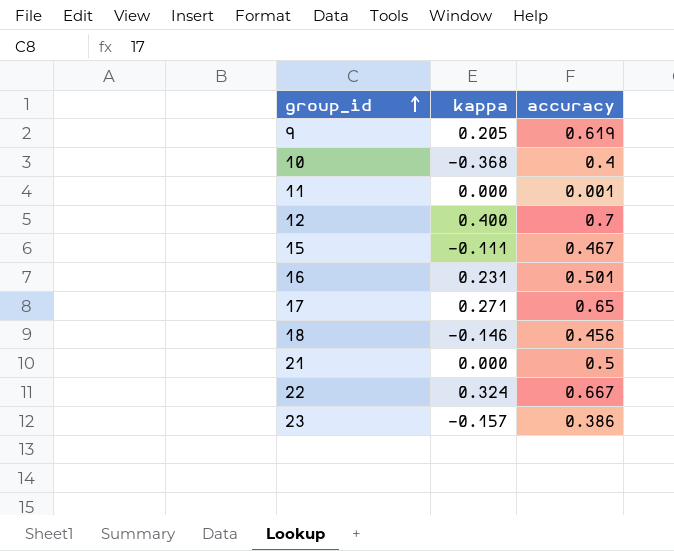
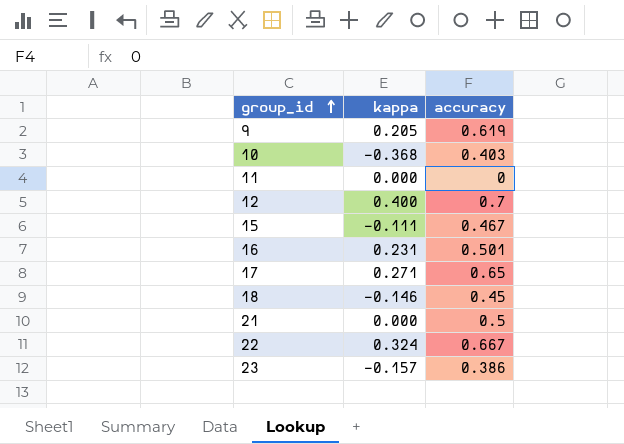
10 | accuracy: 0.4 -> 0.403
11 | accuracy: 0.001 -> 0
18 | accuracy: 0.456 -> 0.45

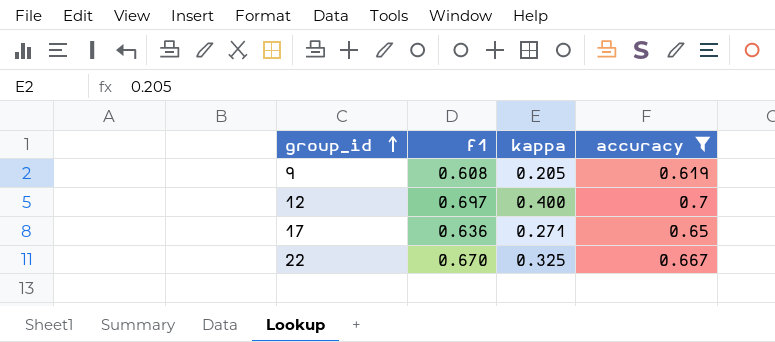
filter: none -> accuracy >= 0.619
column f1 | position: none -> 2
22 | kappa: 0.324 -> 0.325

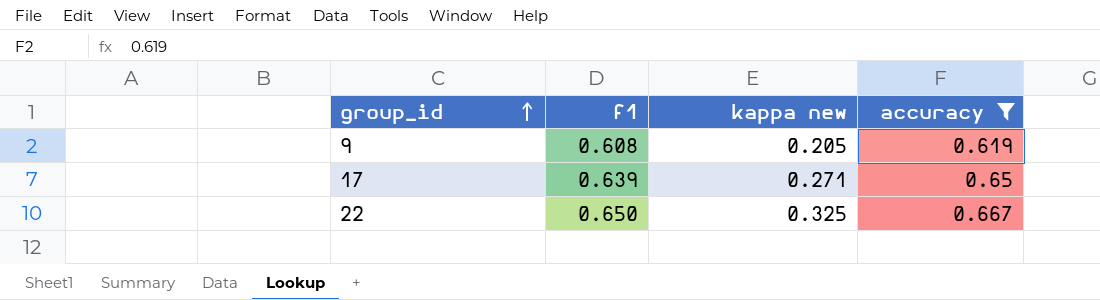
column name: kappa -> kappa new
row 12: 0.697 | 0.400 | 0.7 -> none
17 | f1: 0.636 -> 0.639
22 | f1: 0.670 -> 0.650

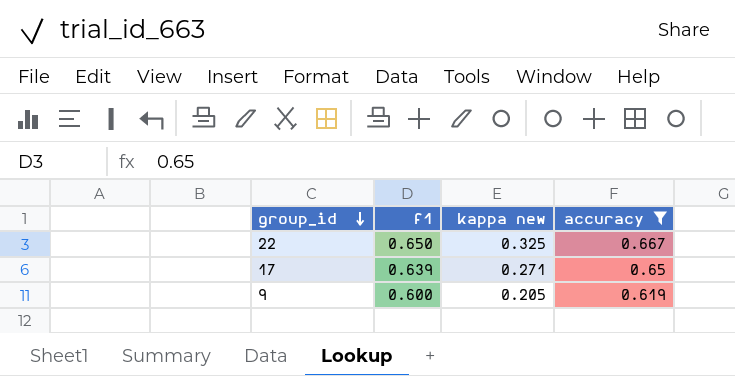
row order: group_id ascending -> group_id descending
9 | f1: 0.608 -> 0.600

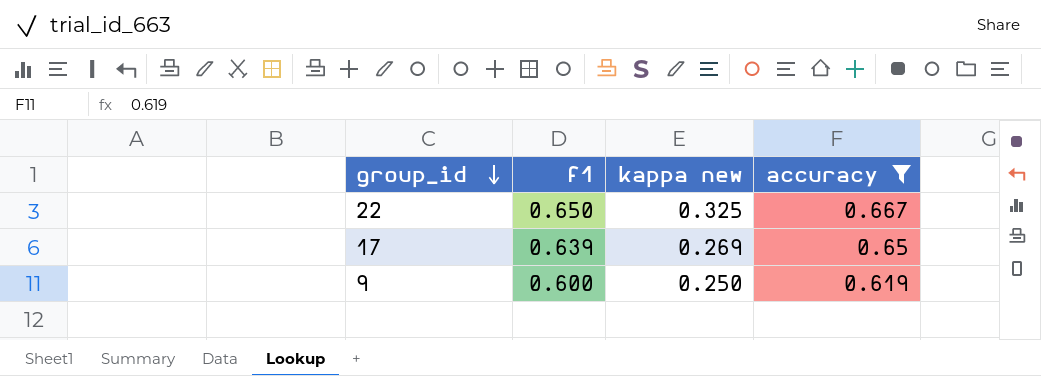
17 | kappa new: 0.271 -> 0.269
9 | kappa new: 0.205 -> 0.250

